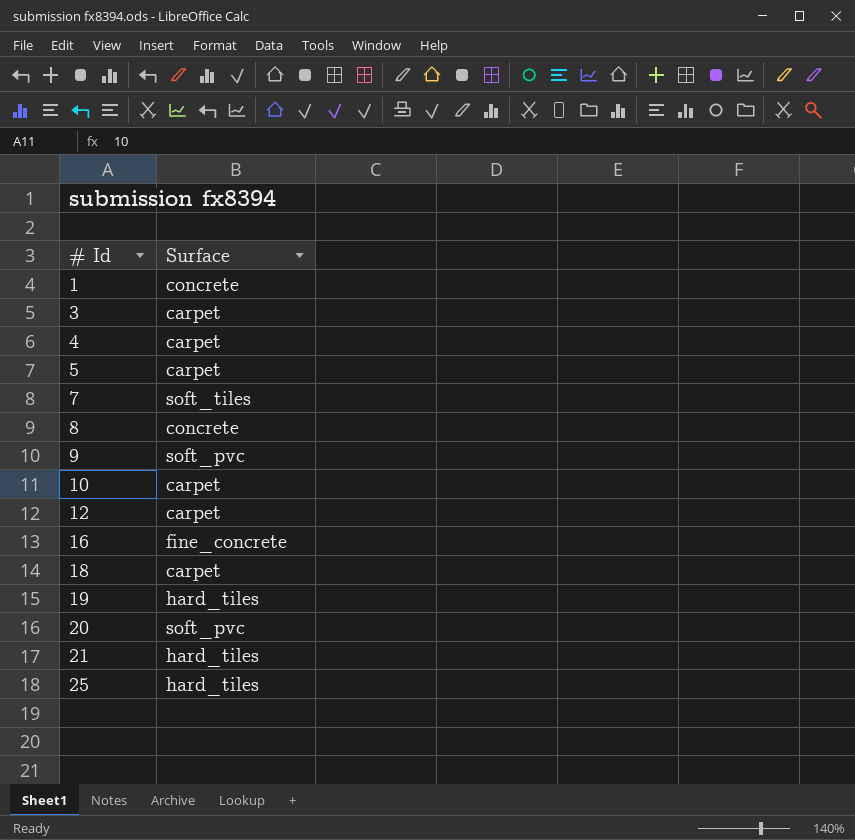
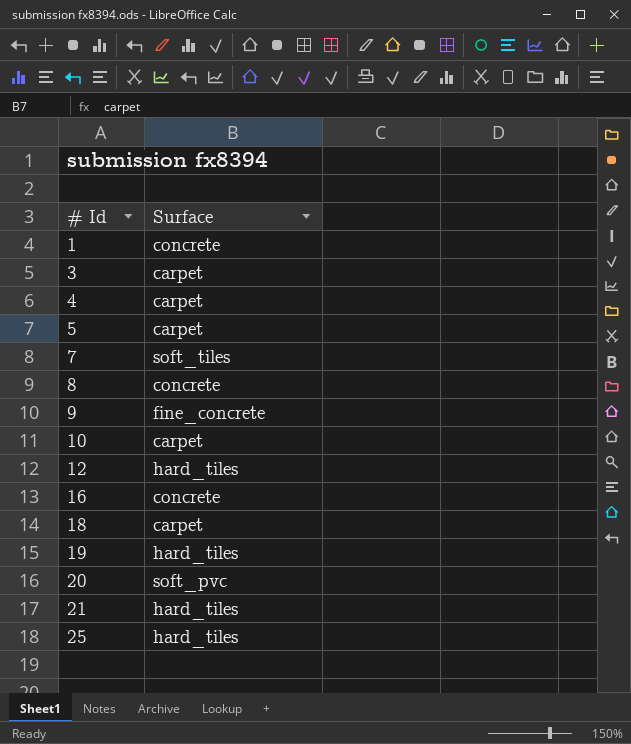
9 | Surface: soft_pvc -> fine_concrete
12 | Surface: carpet -> hard_tiles
16 | Surface: fine_concrete -> concrete

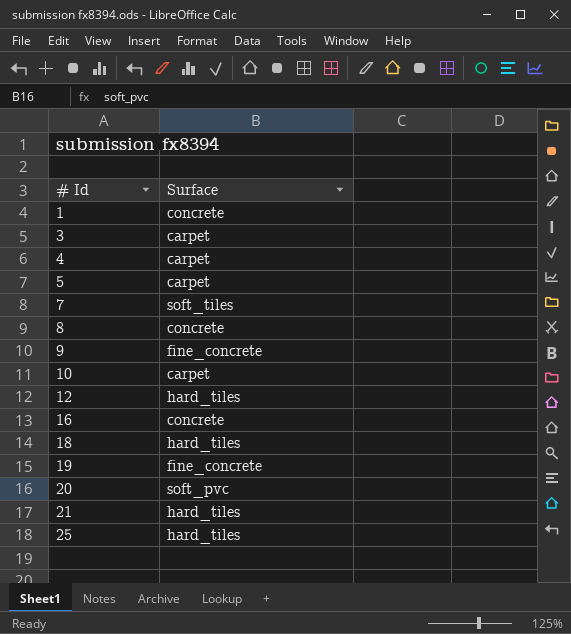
18 | Surface: carpet -> hard_tiles
19 | Surface: hard_tiles -> fine_concrete

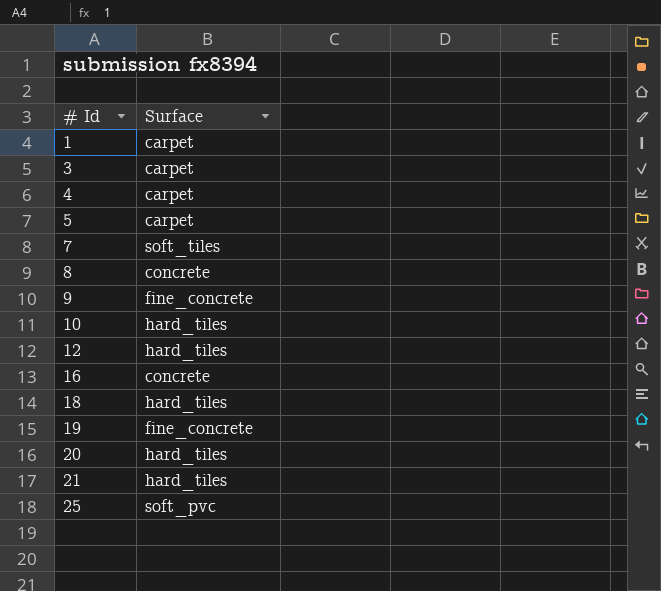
1 | Surface: concrete -> carpet
10 | Surface: carpet -> hard_tiles
20 | Surface: soft_pvc -> hard_tiles
25 | Surface: hard_tiles -> soft_pvc

